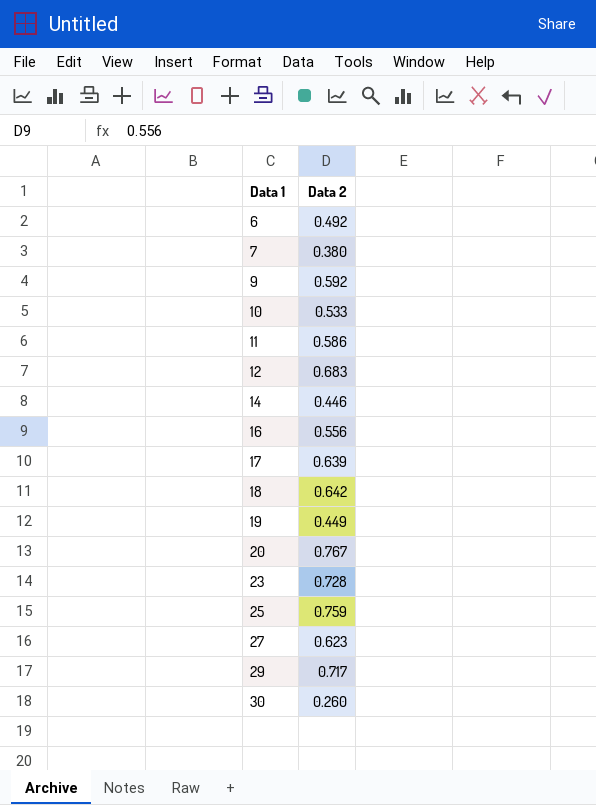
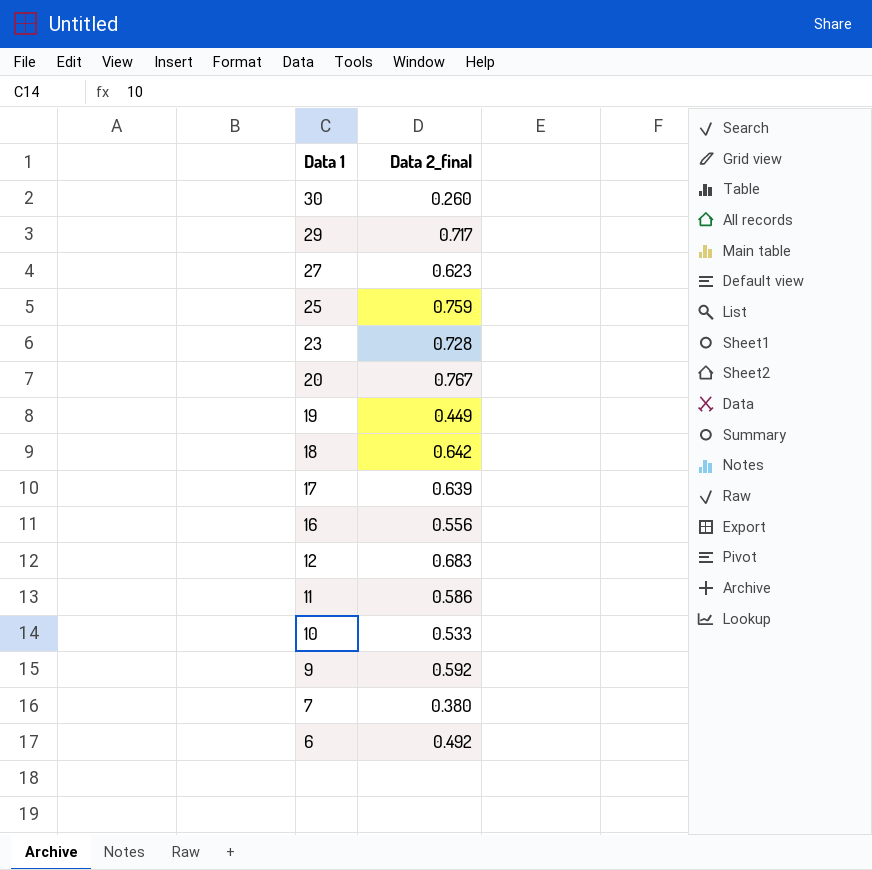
row order: Data 1 ascending -> Data 1 descending
column name: Data 2 -> Data 2_final
row 14: 0.446 -> none

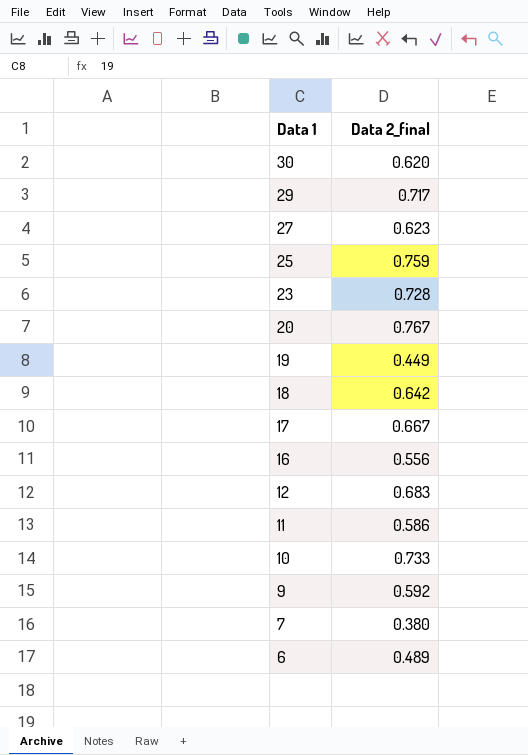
30 | Data 2_final: 0.260 -> 0.620
17 | Data 2_final: 0.639 -> 0.667
10 | Data 2_final: 0.533 -> 0.733
6 | Data 2_final: 0.492 -> 0.489

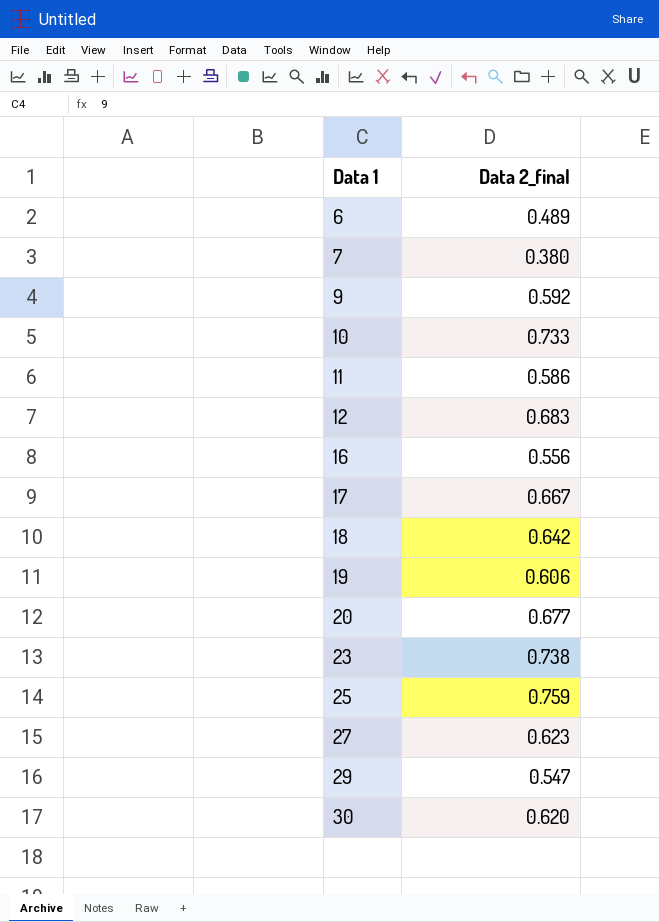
row order: Data 1 descending -> Data 1 ascending
19 | Data 2_final: 0.449 -> 0.606
20 | Data 2_final: 0.767 -> 0.677
23 | Data 2_final: 0.728 -> 0.738
29 | Data 2_final: 0.717 -> 0.547

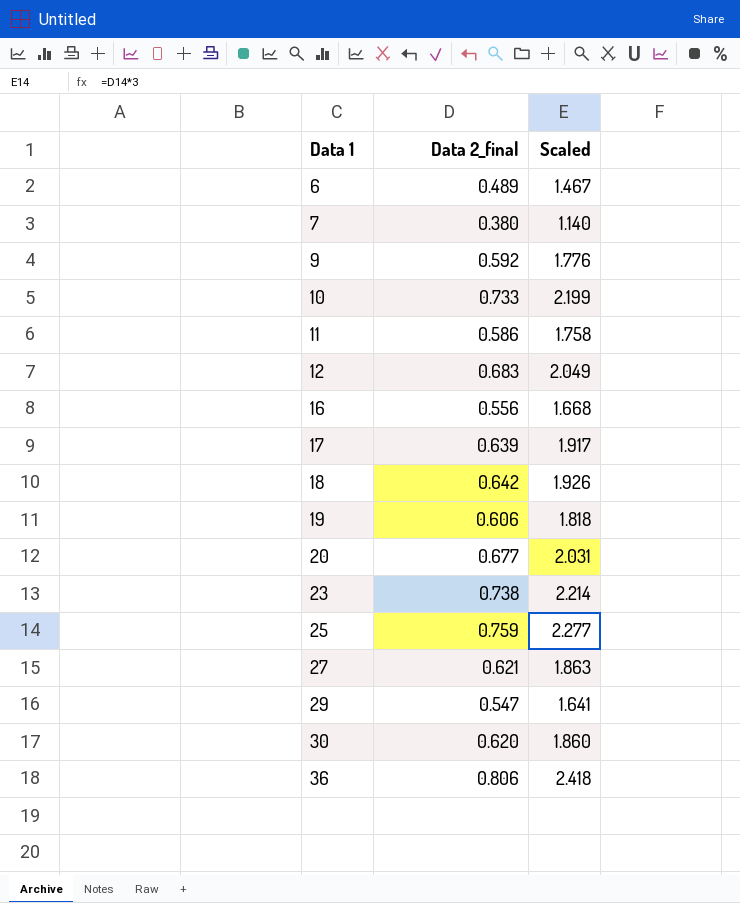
column Scaled | formula: none -> [Data 2_final] * 3
17 | Data 2_final: 0.667 -> 0.639
27 | Data 2_final: 0.623 -> 0.621
row 36: none -> 0.806 | 2.418

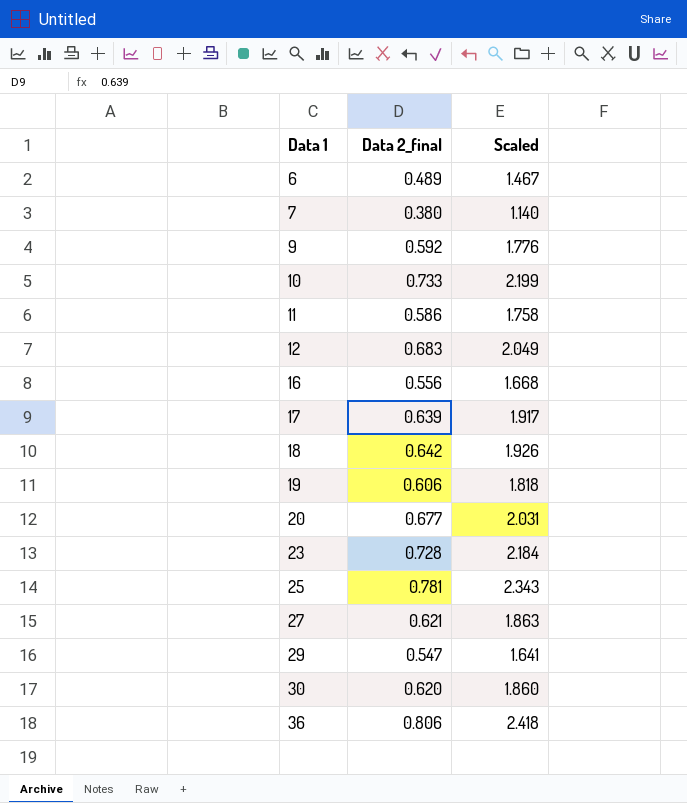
23 | Data 2_final: 0.738 -> 0.728
23 | Scaled: 2.214 -> 2.184
25 | Data 2_final: 0.759 -> 0.781
25 | Scaled: 2.277 -> 2.343

